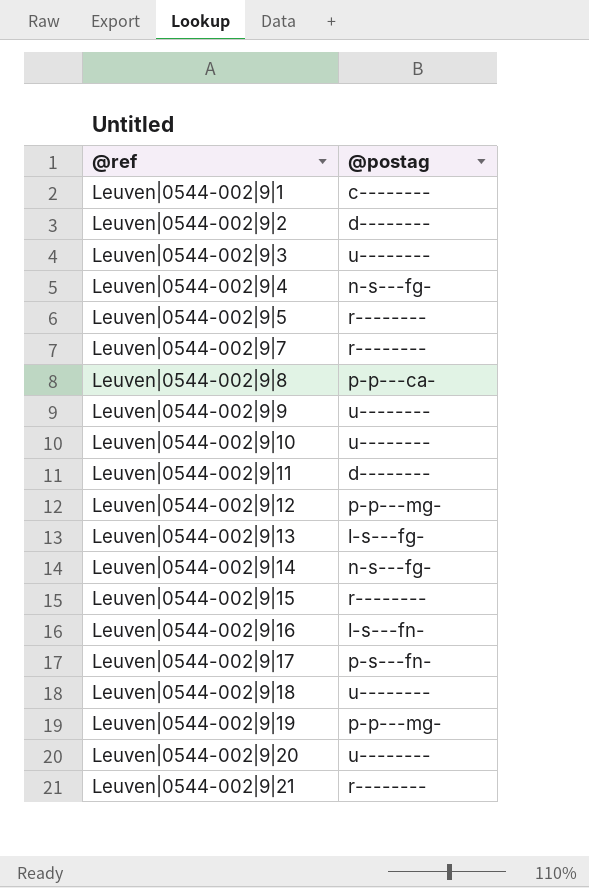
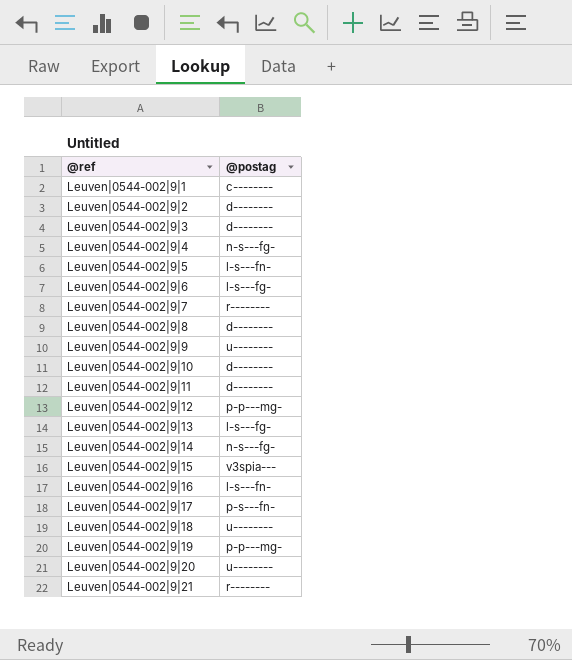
Leuven|0544-002|9|3 | @postag: u-------- -> d--------
Leuven|0544-002|9|5 | @postag: r-------- -> l-s---fn-
row Leuven|0544-002|9|6: none -> l-s---fg-
Leuven|0544-002|9|8 | @postag: p-p---ca- -> d--------
Leuven|0544-002|9|10 | @postag: u-------- -> d--------
Leuven|0544-002|9|15 | @postag: r-------- -> v3spia---

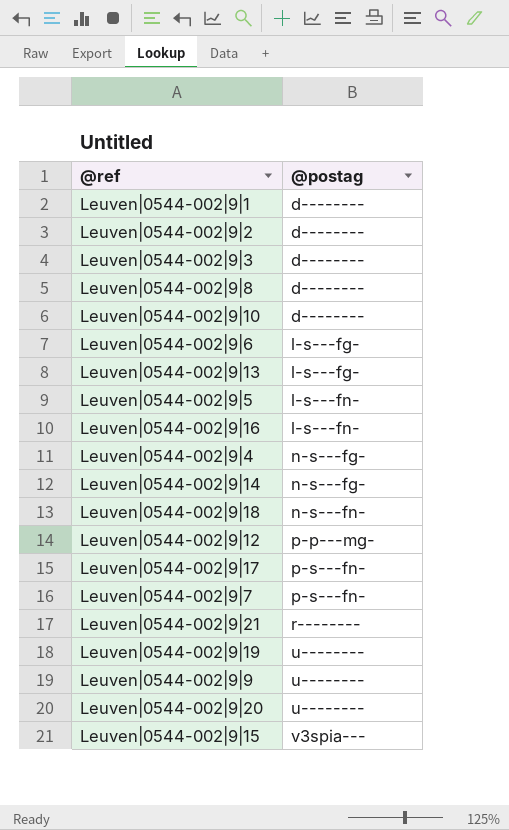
row order: @ref ascending -> @postag ascending
row Leuven|0544-002|9|11: d-------- -> none
Leuven|0544-002|9|1 | @postag: c-------- -> d--------
Leuven|0544-002|9|18 | @postag: u-------- -> n-s---fn-
Leuven|0544-002|9|7 | @postag: r-------- -> p-s---fn-
Leuven|0544-002|9|19 | @postag: p-p---mg- -> u--------

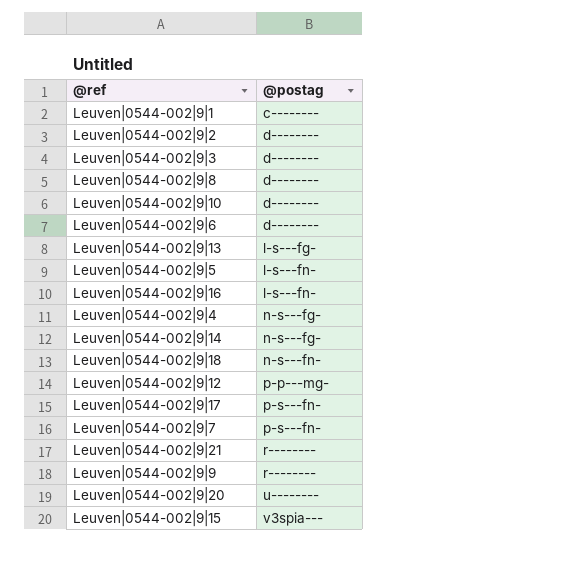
row Leuven|0544-002|9|19: u-------- -> none
Leuven|0544-002|9|1 | @postag: d-------- -> c--------
Leuven|0544-002|9|6 | @postag: l-s---fg- -> d--------
Leuven|0544-002|9|9 | @postag: u-------- -> r--------

